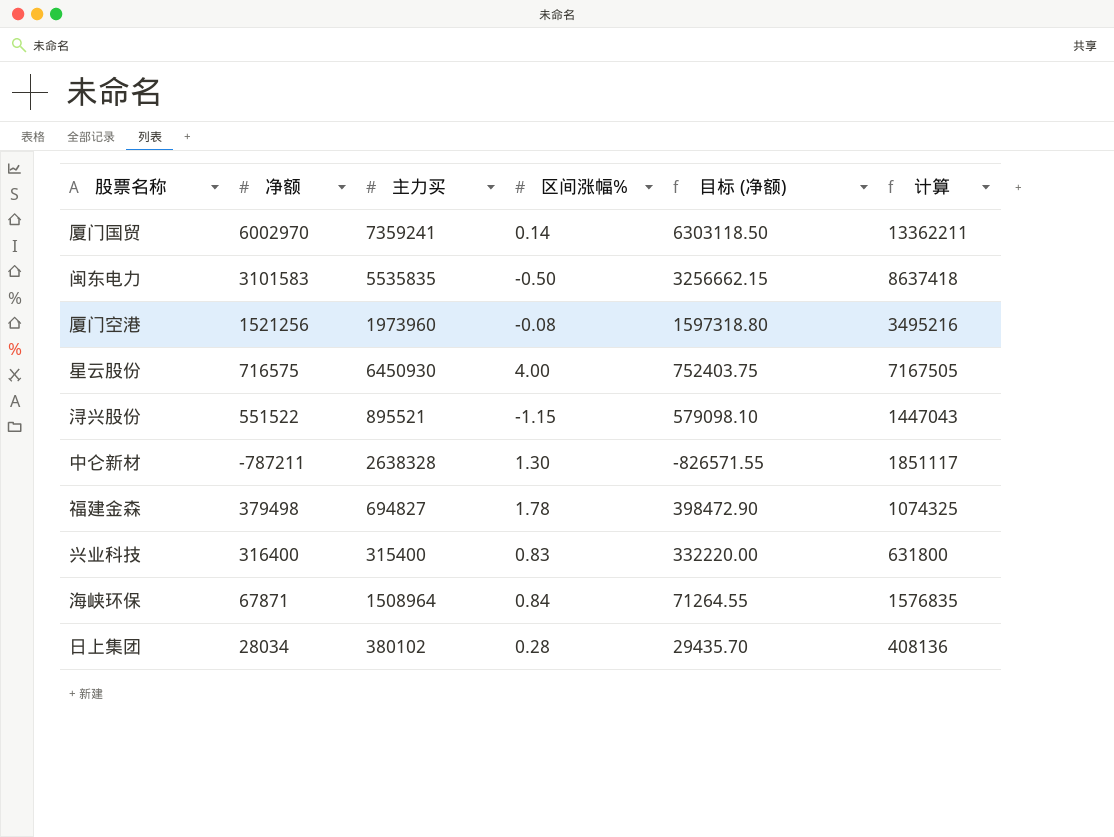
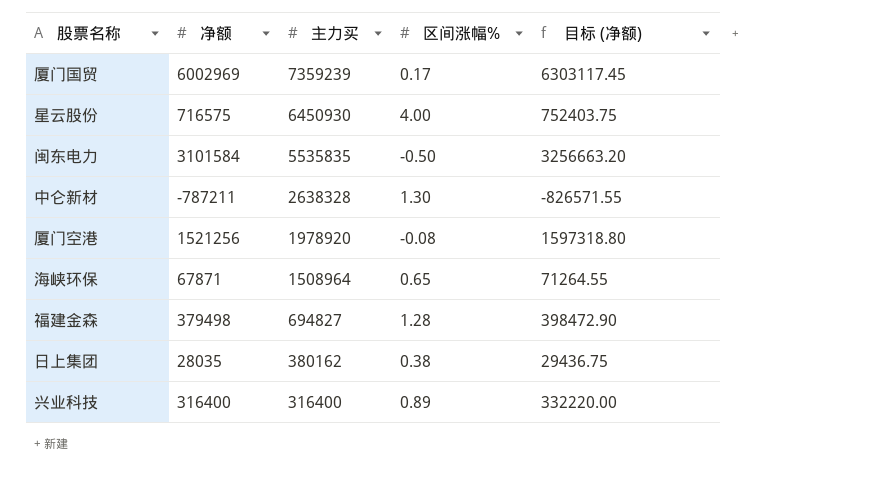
row order: none -> 主力买 descending
column 计算 | formula: [净额] + [主力买] -> none
row 浔兴股份: 551522 | 895521 | -1.15 | 579098.10 | 1447043 -> none
厦门国贸 | 净额: 6002970 -> 6002969
厦门国贸 | 主力买: 7359241 -> 7359239
厦门国贸 | 区间涨幅%: 0.14 -> 0.17
厦门国贸 | 目标 (净额): 6303118.50 -> 6303117.45
闽东电力 | 净额: 3101583 -> 3101584
闽东电力 | 目标 (净额): 3256662.15 -> 3256663.20
厦门空港 | 主力买: 1973960 -> 1978920
海峡环保 | 区间涨幅%: 0.84 -> 0.65
福建金森 | 区间涨幅%: 1.78 -> 1.28
日上集团 | 净额: 28034 -> 28035
日上集团 | 主力买: 380102 -> 380162
日上集团 | 区间涨幅%: 0.28 -> 0.38
日上集团 | 目标 (净额): 29435.70 -> 29436.75
兴业科技 | 主力买: 315400 -> 316400
兴业科技 | 区间涨幅%: 0.83 -> 0.89

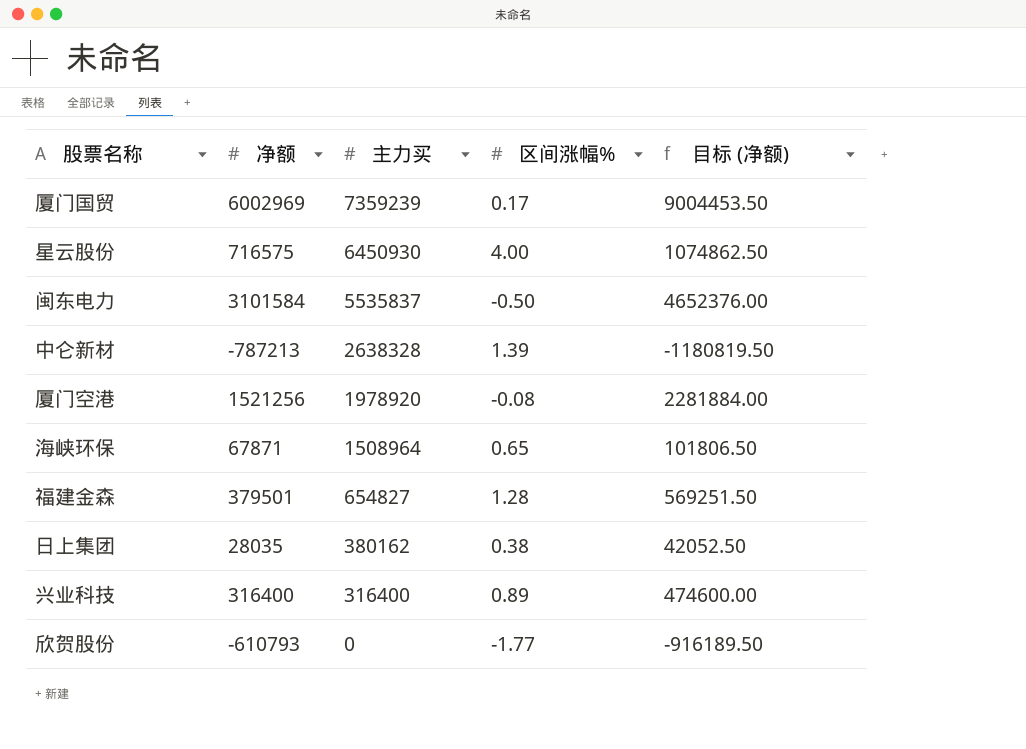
column 目标 (净额) | formula: [净额] * 1.05 -> [净额] * 1.5
闽东电力 | 主力买: 5535835 -> 5535837
中仑新材 | 净额: -787211 -> -787213
中仑新材 | 区间涨幅%: 1.30 -> 1.39
福建金森 | 净额: 379498 -> 379501
福建金森 | 主力买: 694827 -> 654827
row 欣贺股份: none -> -610793 | 0 | -1.77 | -916189.50

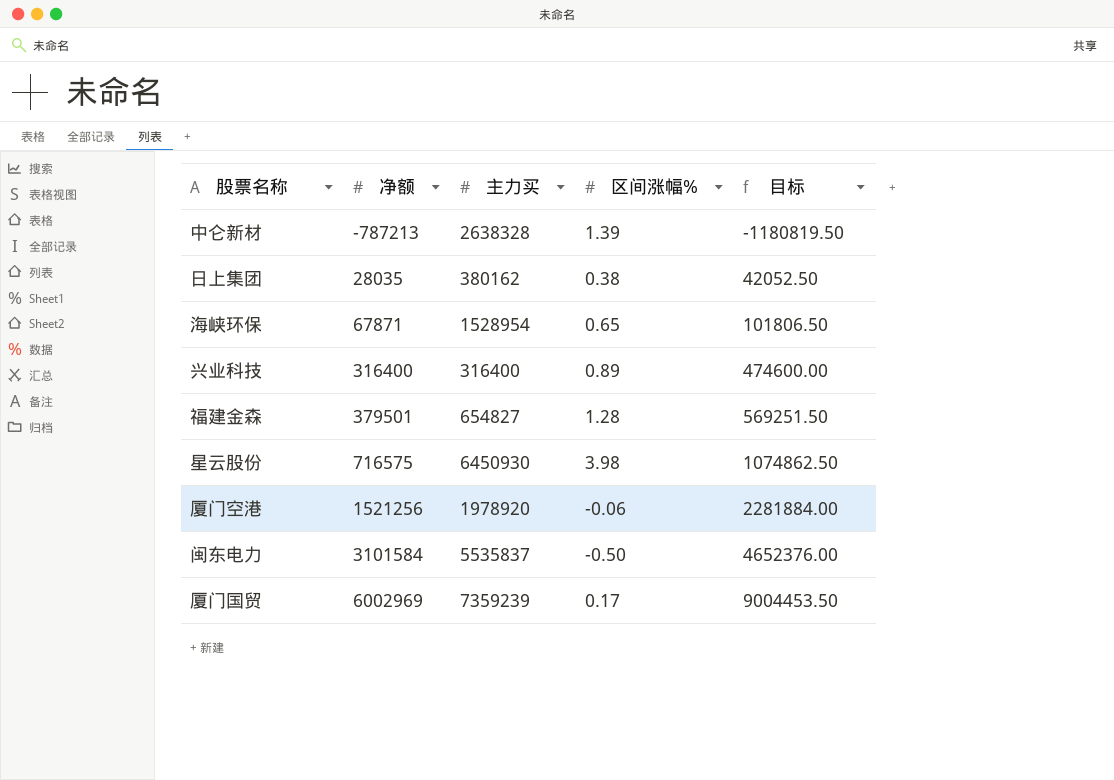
row order: 主力买 descending -> 净额 ascending
column name: 目标 (净额) -> 目标
row 欣贺股份: -610793 | 0 | -1.77 | -916189.50 -> none
海峡环保 | 主力买: 1508964 -> 1528954
星云股份 | 区间涨幅%: 4.00 -> 3.98
厦门空港 | 区间涨幅%: -0.08 -> -0.06

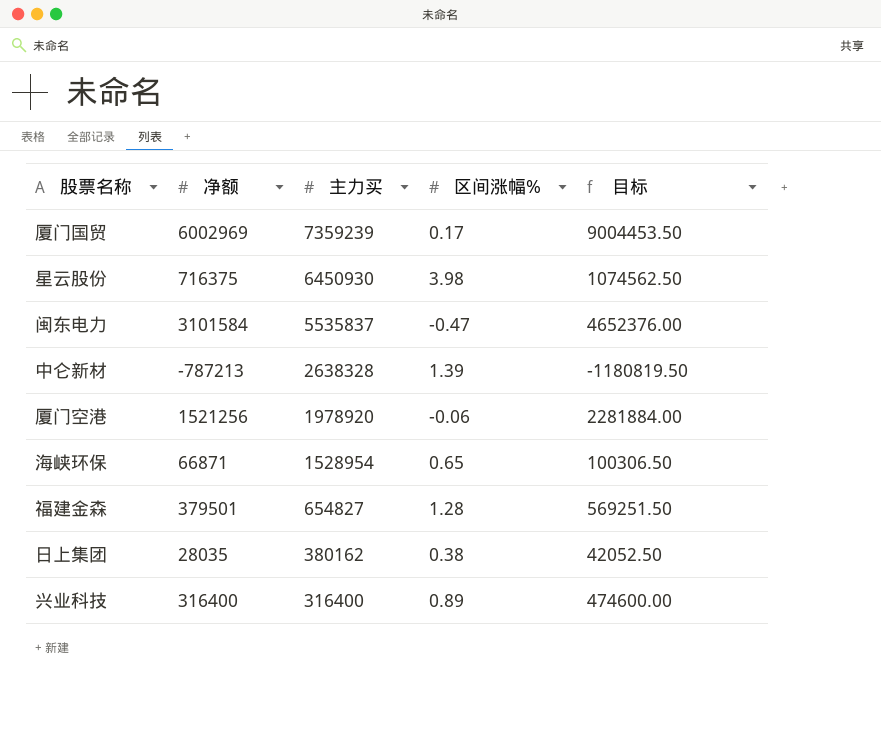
row order: 净额 ascending -> 主力买 descending
星云股份 | 净额: 716575 -> 716375
星云股份 | 目标: 1074862.50 -> 1074562.50
闽东电力 | 区间涨幅%: -0.50 -> -0.47
海峡环保 | 净额: 67871 -> 66871
海峡环保 | 目标: 101806.50 -> 100306.50

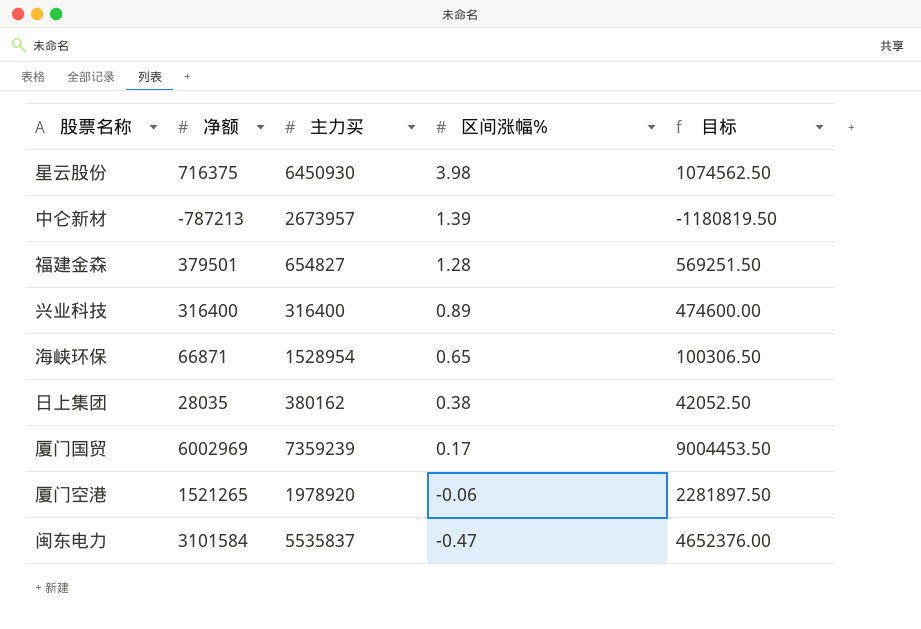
row order: 主力买 descending -> 区间涨幅% descending
中仑新材 | 主力买: 2638328 -> 2673957
厦门空港 | 净额: 1521256 -> 1521265
厦门空港 | 目标: 2281884.00 -> 2281897.50

